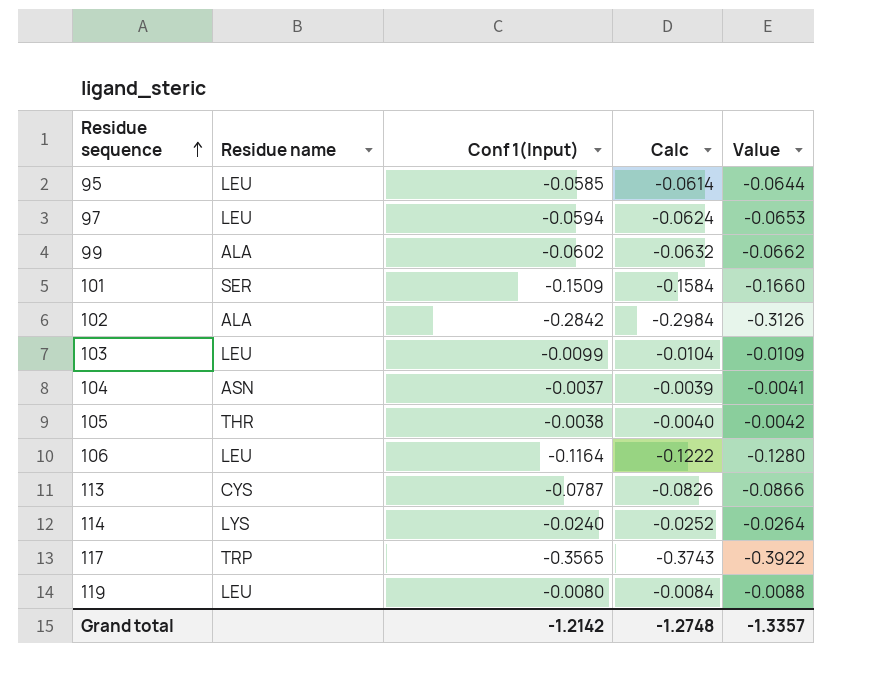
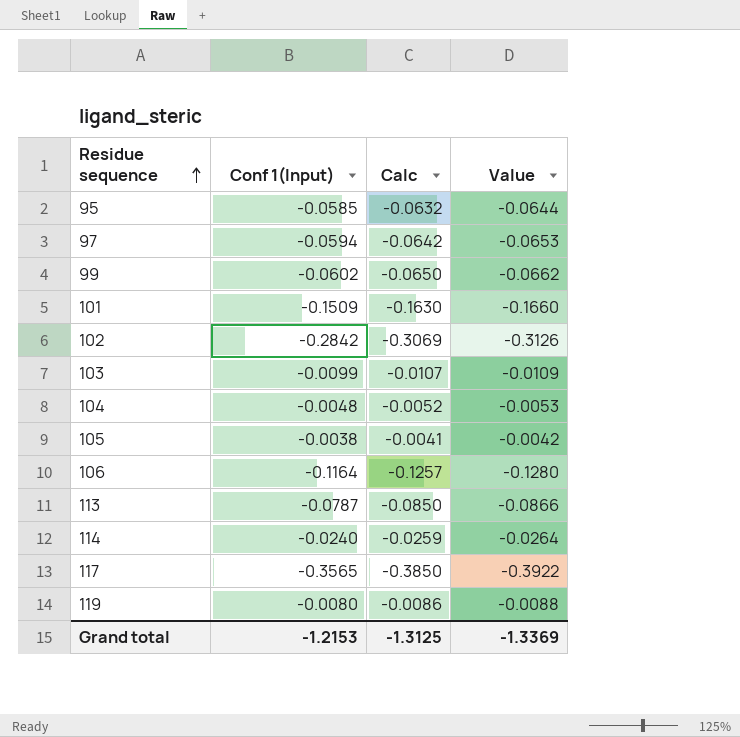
column Residue name | position: 2 -> none
column Calc | formula: [Conf 1(Input)] * 1.05 -> [Conf 1(Input)] * 1.08
104 | Conf 1(Input): -0.0037 -> -0.0048
104 | Value: -0.0041 -> -0.0053
Grand total | Conf 1(Input): -1.2142 -> -1.2153
Grand total | Calc: -1.2748 -> -1.3125
Grand total | Value: -1.3357 -> -1.3369

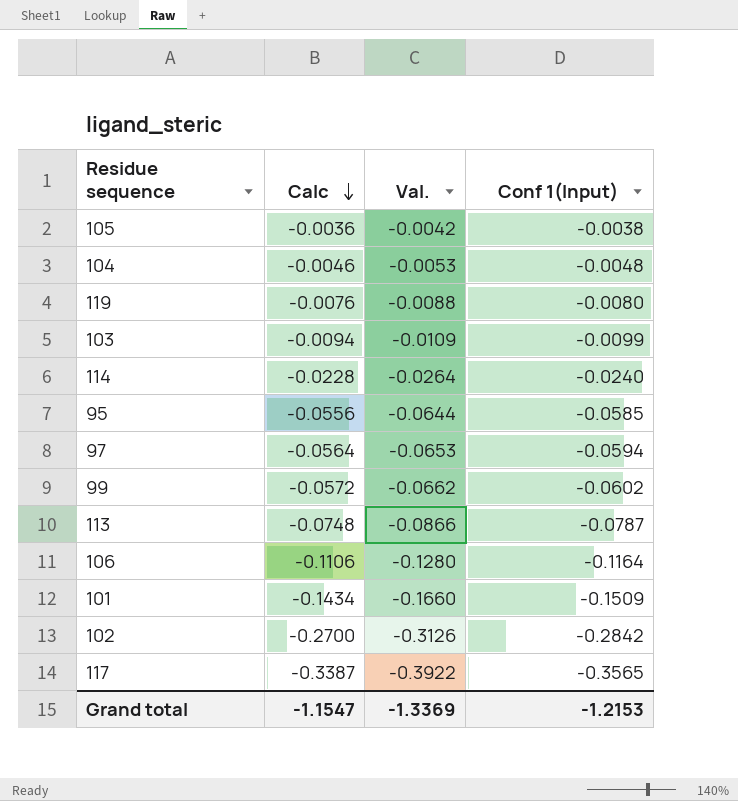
row order: Residue sequence ascending -> Calc descending
column Calc | formula: [Conf 1(Input)] * 1.08 -> [Conf 1(Input)] * 0.95
column name: Value -> Val.
column Conf 1(Input) | position: 2 -> 4
Grand total | Calc: -1.3125 -> -1.1547

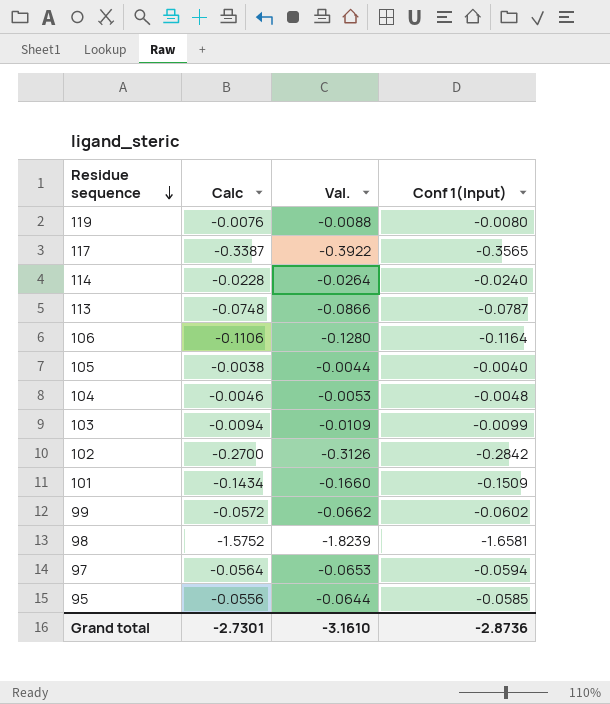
row order: Calc descending -> Residue sequence descending
105 | Calc: -0.0036 -> -0.0038
105 | Val.: -0.0042 -> -0.0044
105 | Conf 1(Input): -0.0038 -> -0.0040
row 98: none -> -1.5752 | -1.8239 | -1.6581
Grand total | Calc: -1.1547 -> -2.7301
Grand total | Val.: -1.3369 -> -3.1610
Grand total | Conf 1(Input): -1.2153 -> -2.8736

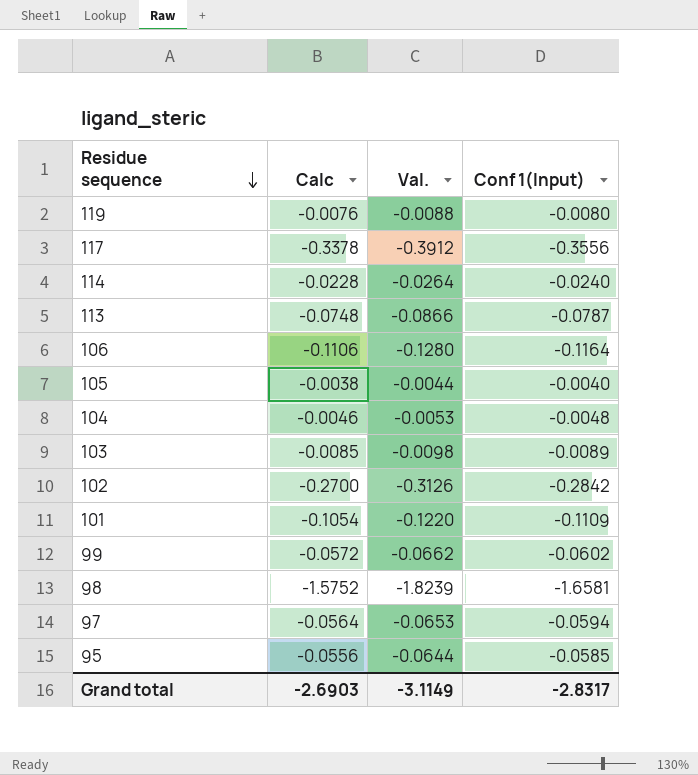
117 | Calc: -0.3387 -> -0.3378
117 | Val.: -0.3922 -> -0.3912
117 | Conf 1(Input): -0.3565 -> -0.3556
103 | Calc: -0.0094 -> -0.0085
103 | Val.: -0.0109 -> -0.0098
103 | Conf 1(Input): -0.0099 -> -0.0089
101 | Calc: -0.1434 -> -0.1054
101 | Val.: -0.1660 -> -0.1220
101 | Conf 1(Input): -0.1509 -> -0.1109
Grand total | Calc: -2.7301 -> -2.6903
Grand total | Val.: -3.1610 -> -3.1149
Grand total | Conf 1(Input): -2.8736 -> -2.8317

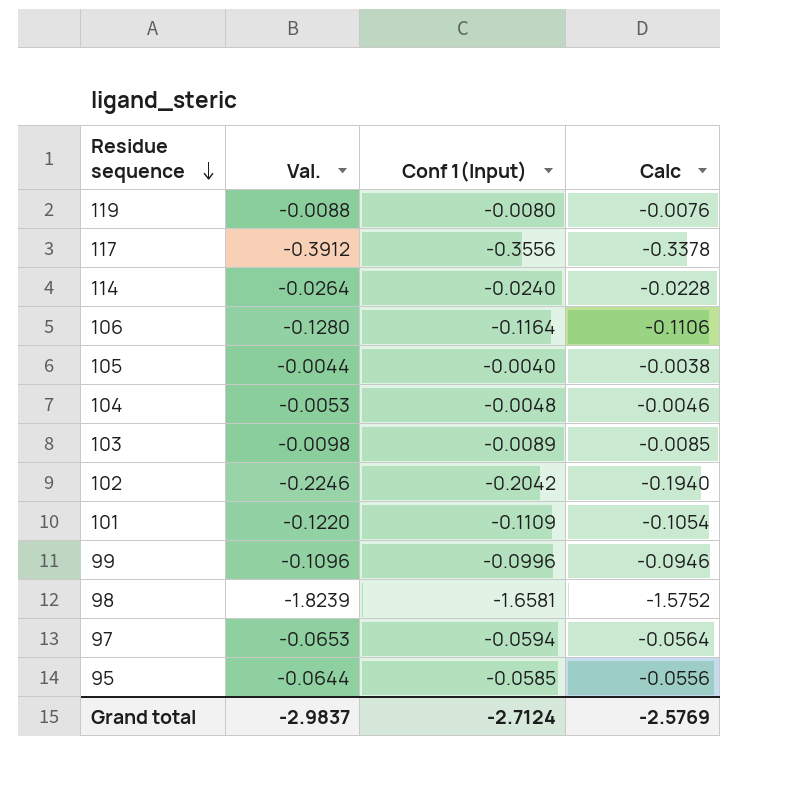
column Calc | position: 2 -> 4
row 113: -0.0748 | -0.0866 | -0.0787 -> none
102 | Val.: -0.3126 -> -0.2246
102 | Conf 1(Input): -0.2842 -> -0.2042
102 | Calc: -0.2700 -> -0.1940
99 | Val.: -0.0662 -> -0.1096
99 | Conf 1(Input): -0.0602 -> -0.0996
99 | Calc: -0.0572 -> -0.0946
Grand total | Val.: -3.1149 -> -2.9837
Grand total | Conf 1(Input): -2.8317 -> -2.7124
Grand total | Calc: -2.6903 -> -2.5769

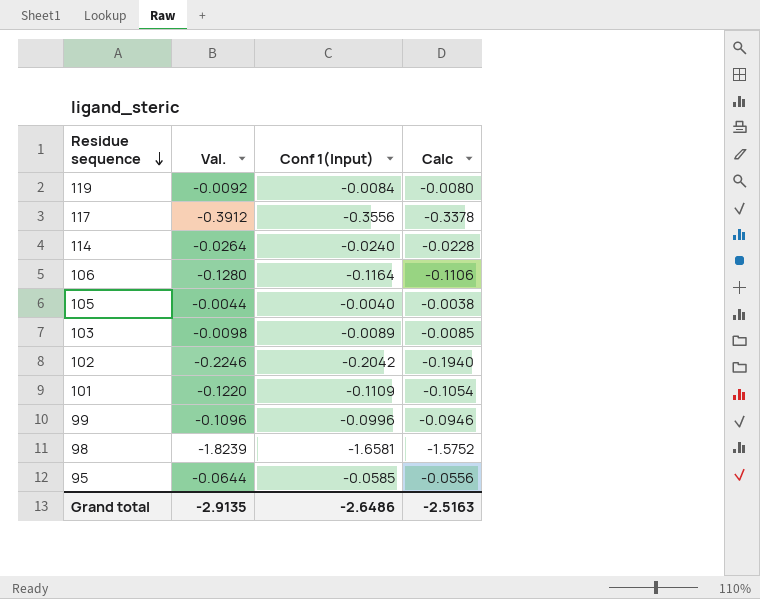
row 104: -0.0053 | -0.0048 | -0.0046 -> none
row 97: -0.0653 | -0.0594 | -0.0564 -> none
119 | Val.: -0.0088 -> -0.0092
119 | Conf 1(Input): -0.0080 -> -0.0084
119 | Calc: -0.0076 -> -0.0080
Grand total | Val.: -2.9837 -> -2.9135
Grand total | Conf 1(Input): -2.7124 -> -2.6486
Grand total | Calc: -2.5769 -> -2.5163

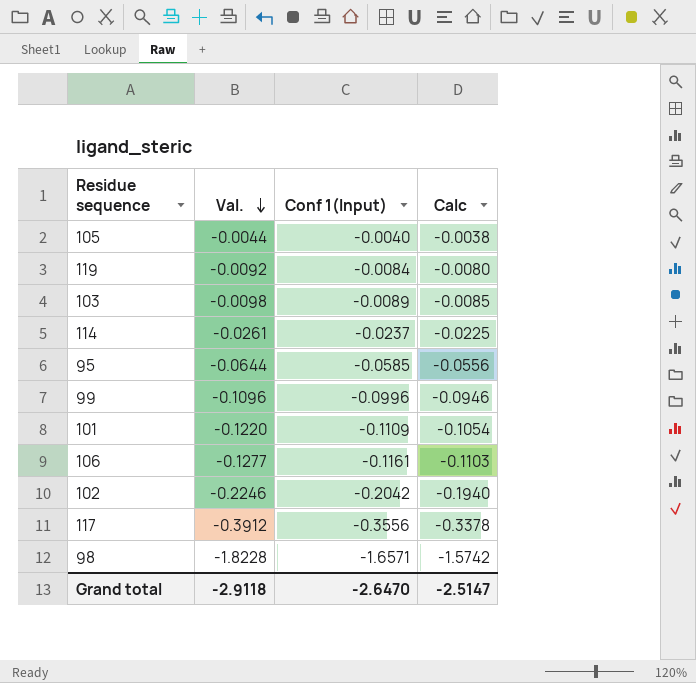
row order: Residue sequence descending -> Val. descending
114 | Val.: -0.0264 -> -0.0261
114 | Conf 1(Input): -0.0240 -> -0.0237
114 | Calc: -0.0228 -> -0.0225
106 | Val.: -0.1280 -> -0.1277
106 | Conf 1(Input): -0.1164 -> -0.1161
106 | Calc: -0.1106 -> -0.1103
98 | Val.: -1.8239 -> -1.8228
98 | Conf 1(Input): -1.6581 -> -1.6571
98 | Calc: -1.5752 -> -1.5742
Grand total | Val.: -2.9135 -> -2.9118
Grand total | Conf 1(Input): -2.6486 -> -2.6470
Grand total | Calc: -2.5163 -> -2.5147

